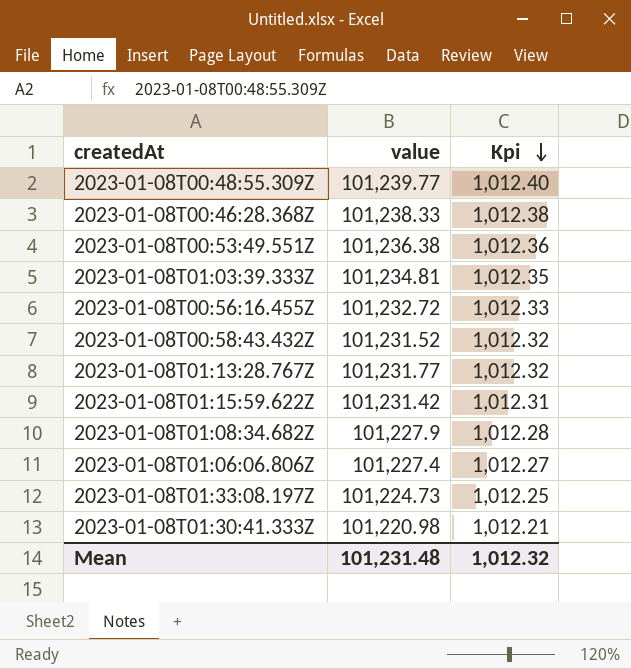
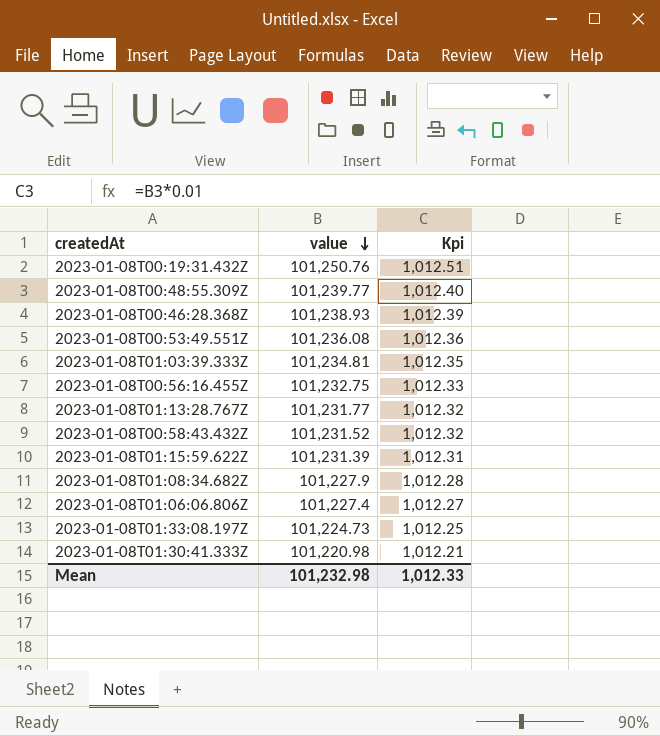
row order: Kpi descending -> value descending
row 2023-01-08T00:19:31.432Z: none -> 101,250.76 | 1,012.51
2023-01-08T00:46:28.368Z | value: 101,238.33 -> 101,238.93
2023-01-08T00:46:28.368Z | Kpi: 1,012.38 -> 1,012.39
2023-01-08T00:53:49.551Z | value: 101,236.38 -> 101,236.08
2023-01-08T00:56:16.455Z | value: 101,232.72 -> 101,232.75
2023-01-08T01:15:59.622Z | value: 101,231.42 -> 101,231.39
Mean | value: 101,231.48 -> 101,232.98
Mean | Kpi: 1,012.32 -> 1,012.33

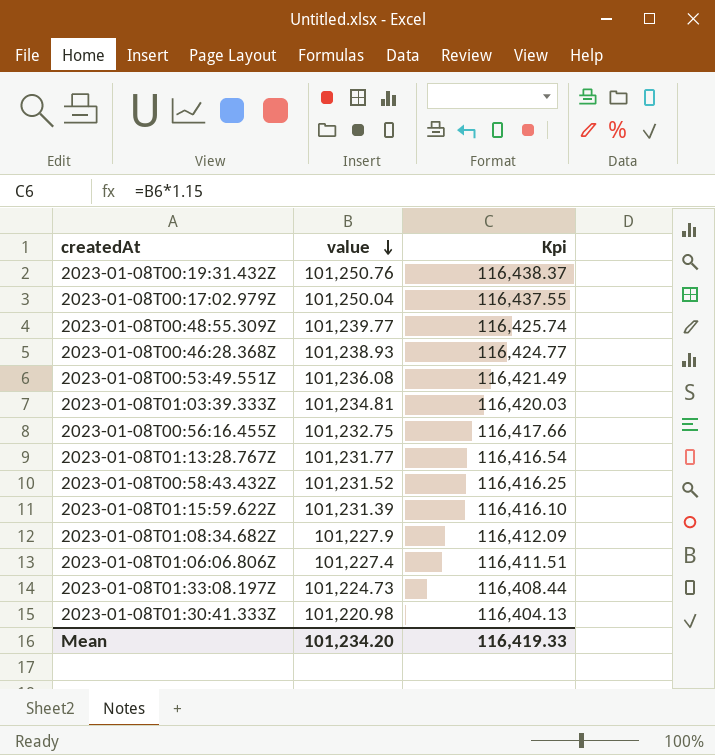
column Kpi | formula: [value] * 0.01 -> [value] * 1.15
row 2023-01-08T00:17:02.979Z: none -> 101,250.04 | 116,437.55
Mean | value: 101,232.98 -> 101,234.20
Mean | Kpi: 1,012.33 -> 116,419.33

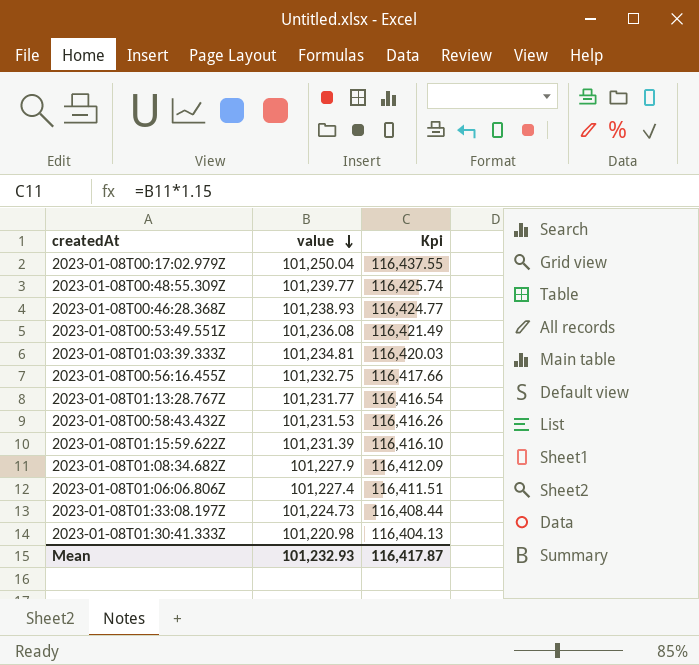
row 2023-01-08T00:19:31.432Z: 101,250.76 | 116,438.37 -> none
2023-01-08T00:58:43.432Z | value: 101,231.52 -> 101,231.53
2023-01-08T00:58:43.432Z | Kpi: 116,416.25 -> 116,416.26
Mean | value: 101,234.20 -> 101,232.93
Mean | Kpi: 116,419.33 -> 116,417.87

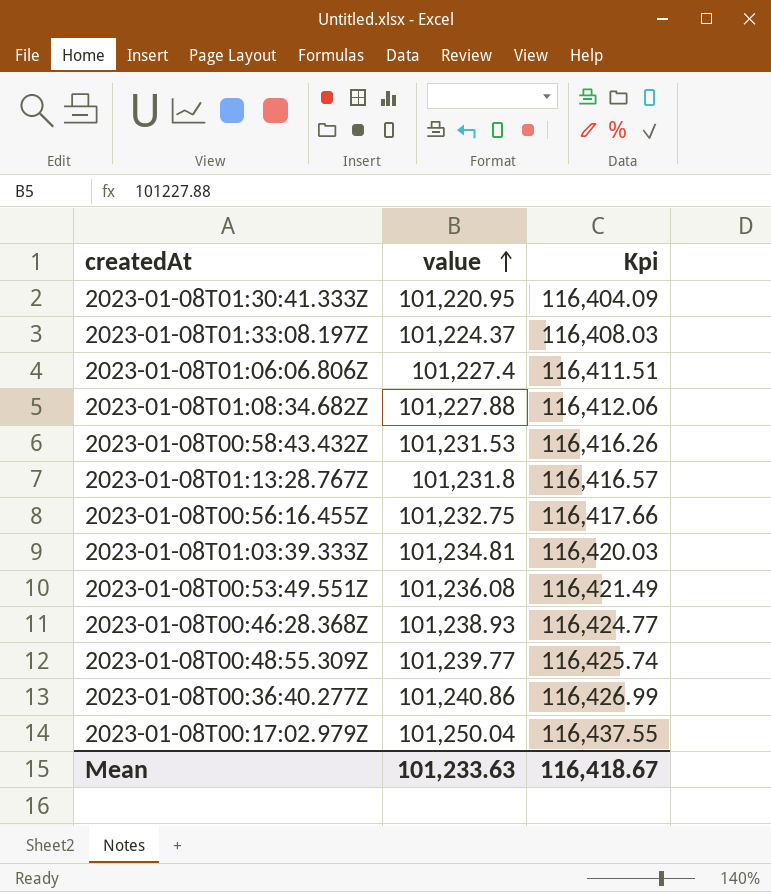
row order: value descending -> value ascending
row 2023-01-08T01:15:59.622Z: 101,231.39 | 116,416.10 -> none
2023-01-08T01:30:41.333Z | value: 101,220.98 -> 101,220.95
2023-01-08T01:30:41.333Z | Kpi: 116,404.13 -> 116,404.09
2023-01-08T01:33:08.197Z | value: 101,224.73 -> 101,224.37
2023-01-08T01:33:08.197Z | Kpi: 116,408.44 -> 116,408.03
2023-01-08T01:08:34.682Z | value: 101,227.9 -> 101,227.88
2023-01-08T01:08:34.682Z | Kpi: 116,412.09 -> 116,412.06
2023-01-08T01:13:28.767Z | value: 101,231.77 -> 101,231.8
2023-01-08T01:13:28.767Z | Kpi: 116,416.54 -> 116,416.57
row 2023-01-08T00:36:40.277Z: none -> 101,240.86 | 116,426.99
Mean | value: 101,232.93 -> 101,233.63
Mean | Kpi: 116,417.87 -> 116,418.67

